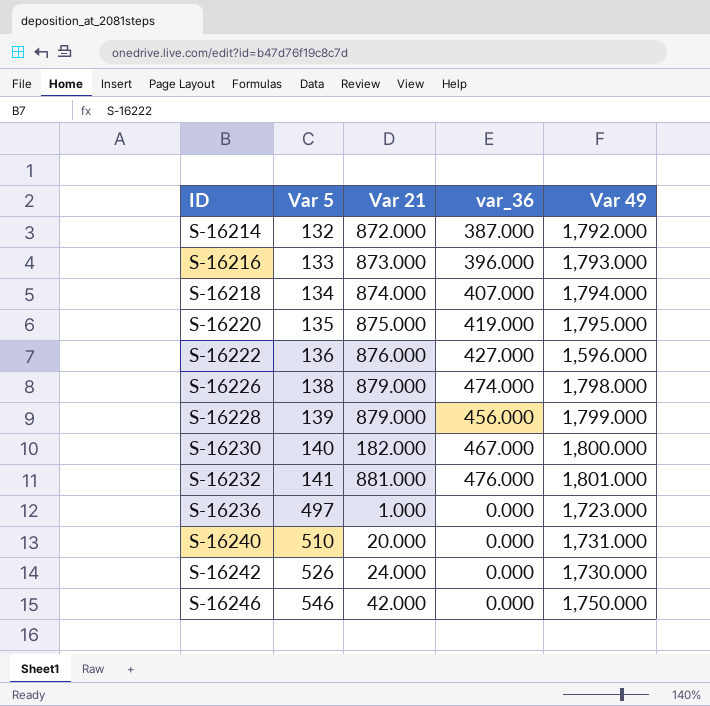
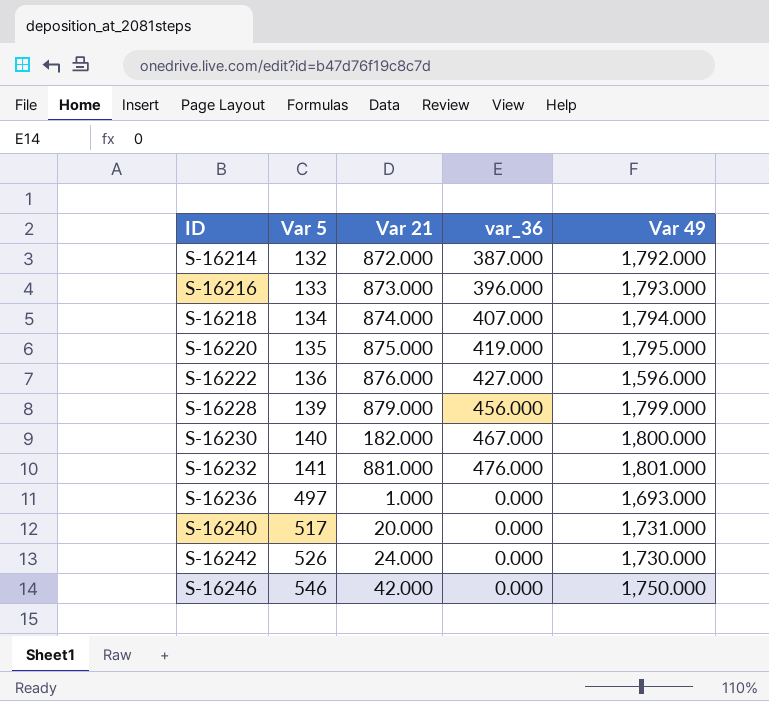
row S-16226: 138 | 879.000 | 474.000 | 1,798.000 -> none
S-16236 | Var 49: 1,723.000 -> 1,693.000
S-16240 | Var 5: 510 -> 517

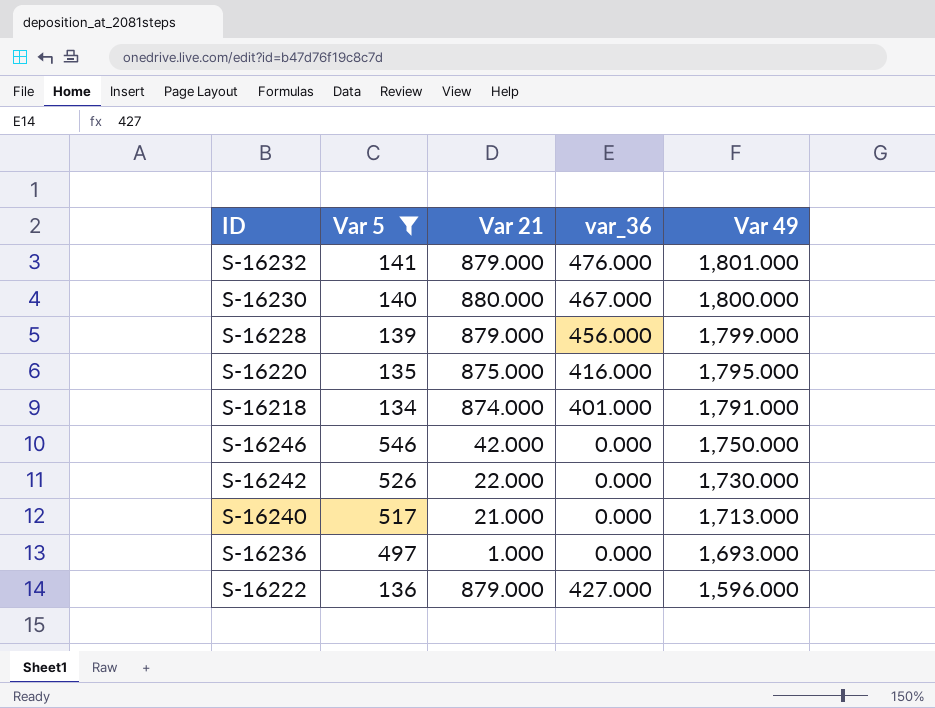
filter: none -> Var 5 >= 134
row order: ID ascending -> Var 49 descending
S-16232 | Var 21: 881.000 -> 879.000
S-16230 | Var 21: 182.000 -> 880.000
S-16220 | var_36: 419.000 -> 416.000
S-16218 | var_36: 407.000 -> 401.000
S-16218 | Var 49: 1,794.000 -> 1,791.000
S-16242 | Var 21: 24.000 -> 22.000
S-16240 | Var 21: 20.000 -> 21.000
S-16240 | Var 49: 1,731.000 -> 1,713.000
S-16222 | Var 21: 876.000 -> 879.000

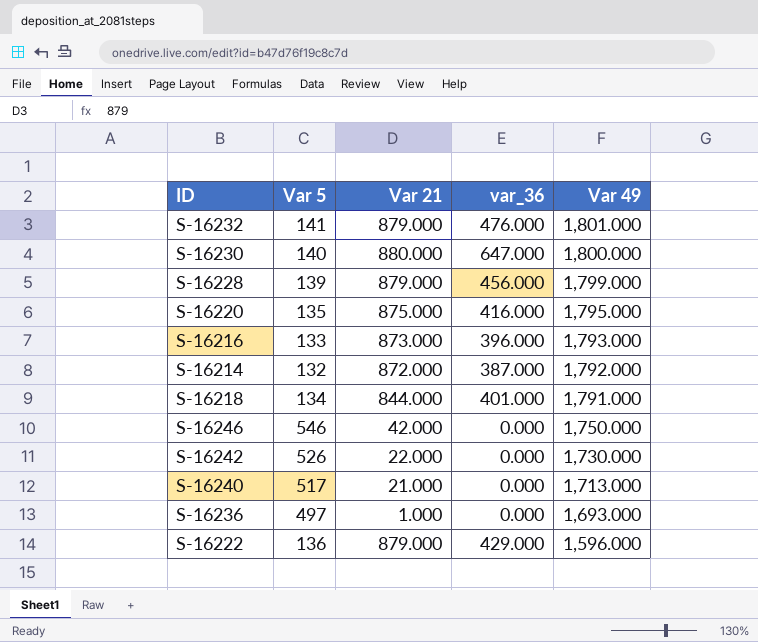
filter: Var 5 >= 134 -> none
S-16230 | var_36: 467.000 -> 647.000
S-16218 | Var 21: 874.000 -> 844.000
S-16222 | var_36: 427.000 -> 429.000

